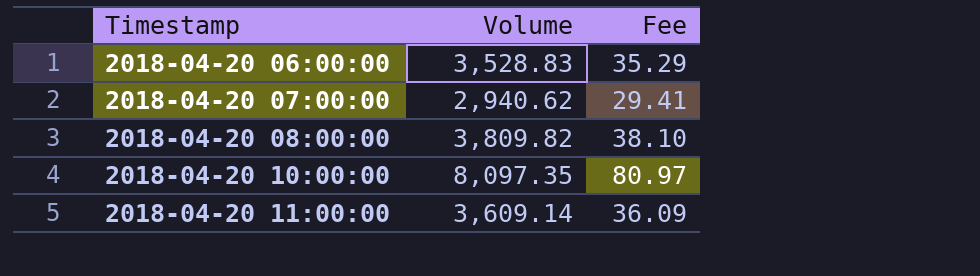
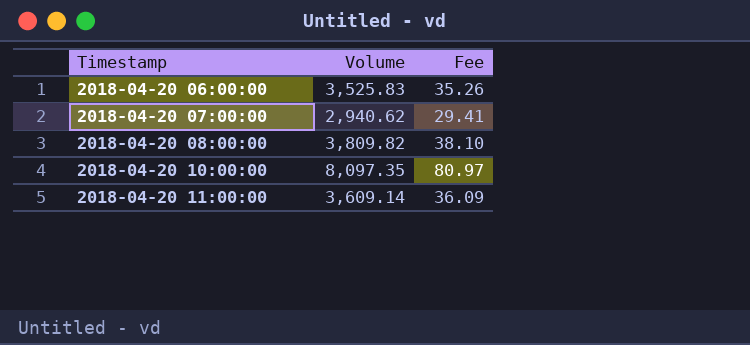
2018-04-20 06:00:00 | Volume: 3,528.83 -> 3,525.83
2018-04-20 06:00:00 | Fee: 35.29 -> 35.26

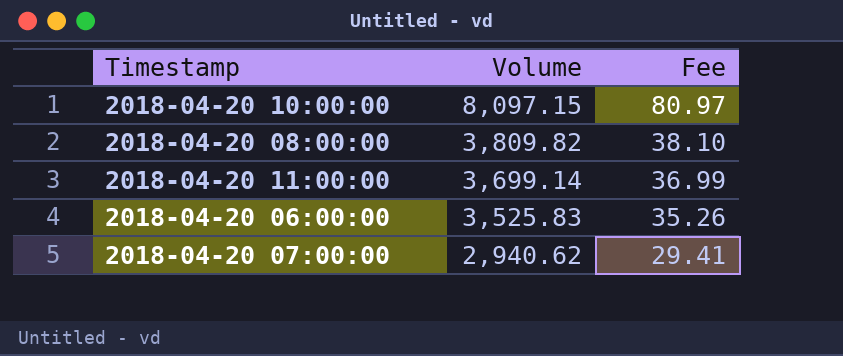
row order: Timestamp ascending -> Volume descending
2018-04-20 10:00:00 | Volume: 8,097.35 -> 8,097.15
2018-04-20 11:00:00 | Volume: 3,609.14 -> 3,699.14
2018-04-20 11:00:00 | Fee: 36.09 -> 36.99

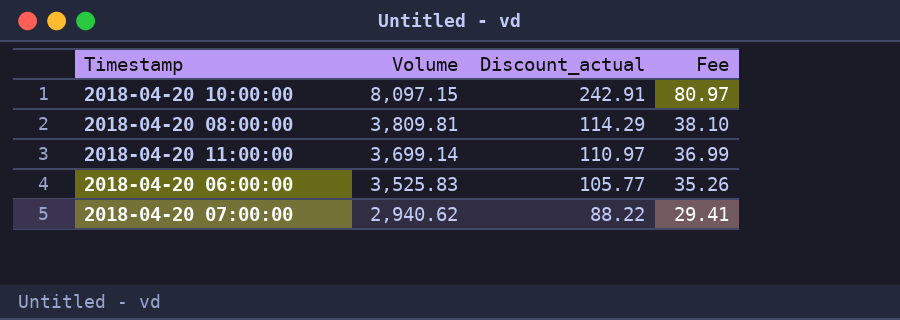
column Discount_actual | formula: none -> [Volume] * 0.03
2018-04-20 08:00:00 | Volume: 3,809.82 -> 3,809.81

